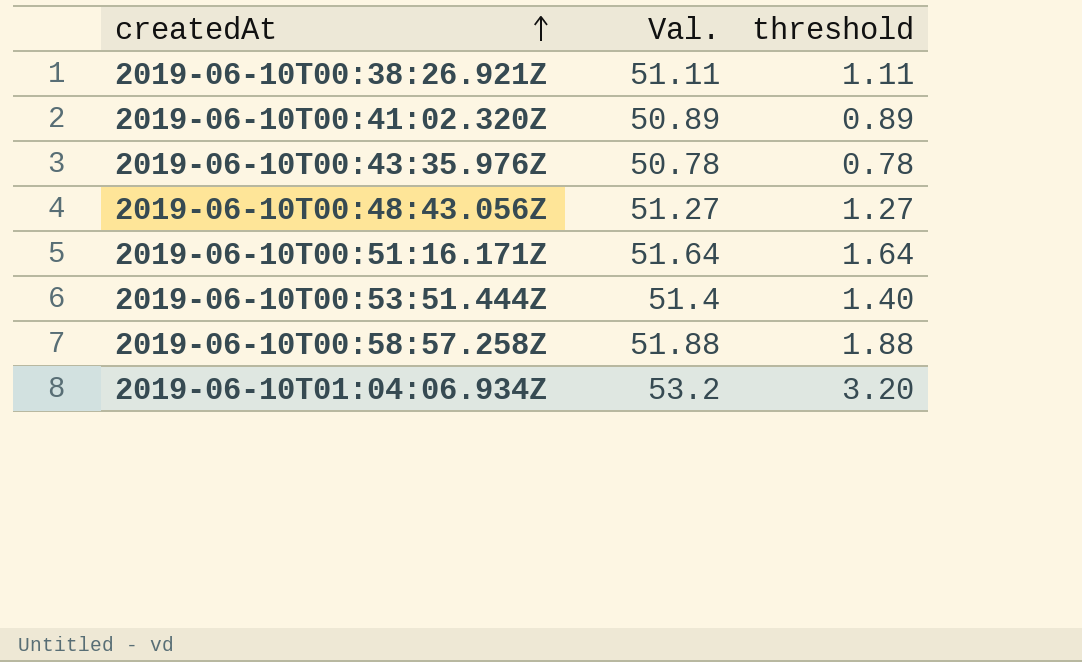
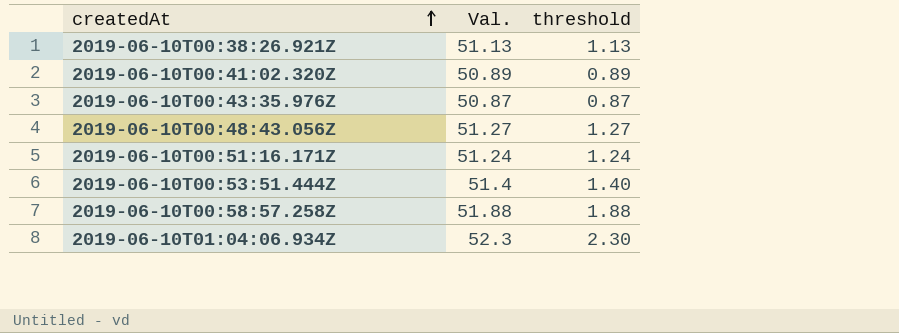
2019-06-10T00:38:26.921Z | Val.: 51.11 -> 51.13
2019-06-10T00:38:26.921Z | threshold: 1.11 -> 1.13
2019-06-10T00:43:35.976Z | Val.: 50.78 -> 50.87
2019-06-10T00:43:35.976Z | threshold: 0.78 -> 0.87
2019-06-10T00:51:16.171Z | Val.: 51.64 -> 51.24
2019-06-10T00:51:16.171Z | threshold: 1.64 -> 1.24
2019-06-10T01:04:06.934Z | Val.: 53.2 -> 52.3
2019-06-10T01:04:06.934Z | threshold: 3.20 -> 2.30

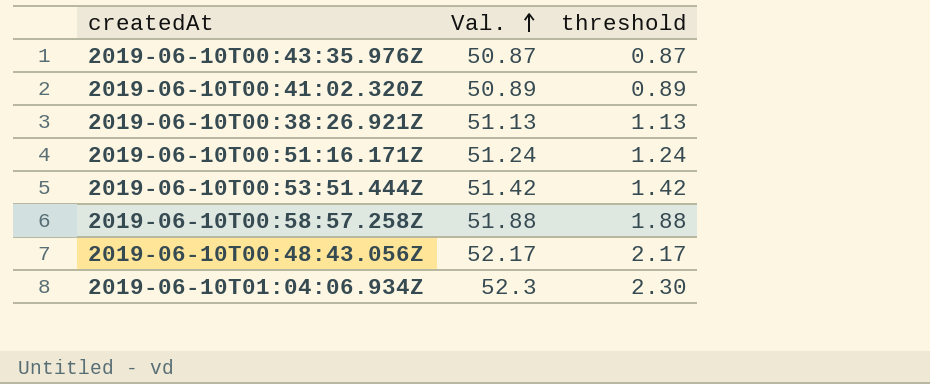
row order: createdAt ascending -> Val. ascending
2019-06-10T00:53:51.444Z | Val.: 51.4 -> 51.42
2019-06-10T00:53:51.444Z | threshold: 1.40 -> 1.42
2019-06-10T00:48:43.056Z | Val.: 51.27 -> 52.17
2019-06-10T00:48:43.056Z | threshold: 1.27 -> 2.17

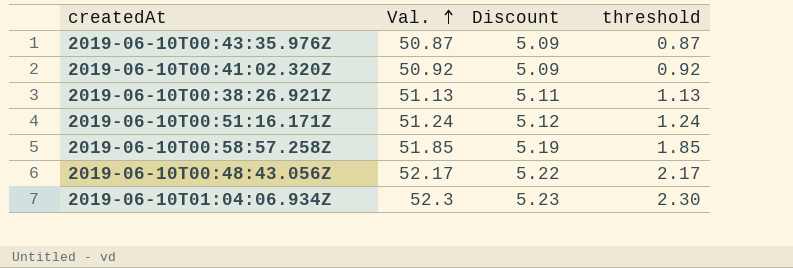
column Discount | formula: none -> [Val.] * 0.1
row 2019-06-10T00:53:51.444Z: 51.42 | 1.42 -> none
2019-06-10T00:41:02.320Z | Val.: 50.89 -> 50.92
2019-06-10T00:41:02.320Z | threshold: 0.89 -> 0.92
2019-06-10T00:58:57.258Z | Val.: 51.88 -> 51.85
2019-06-10T00:58:57.258Z | threshold: 1.88 -> 1.85

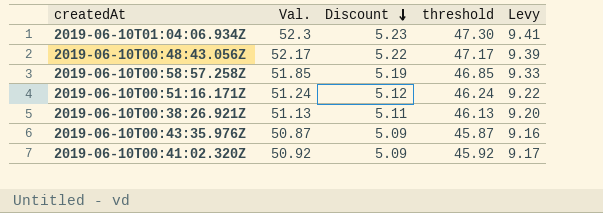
row order: Val. ascending -> Discount descending
column threshold | formula: [Val.] - 50 -> [Val.] - 5
column Levy | formula: none -> [Val.] * 0.18

